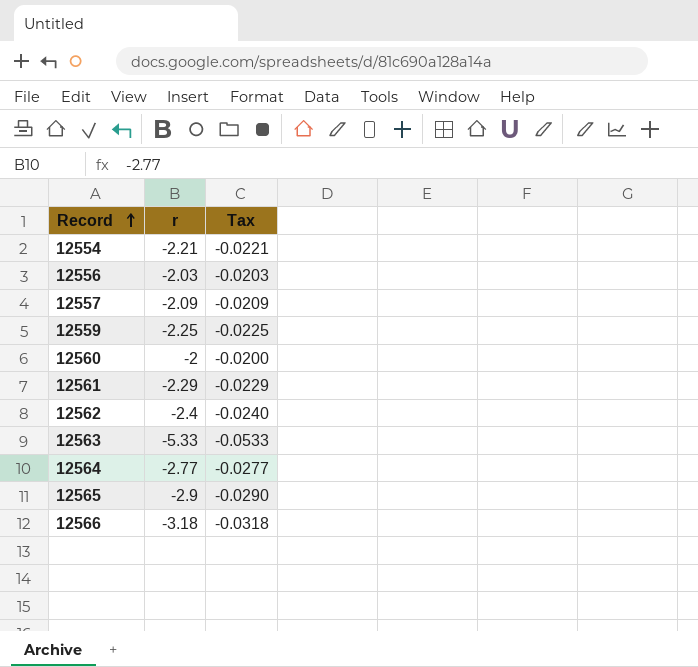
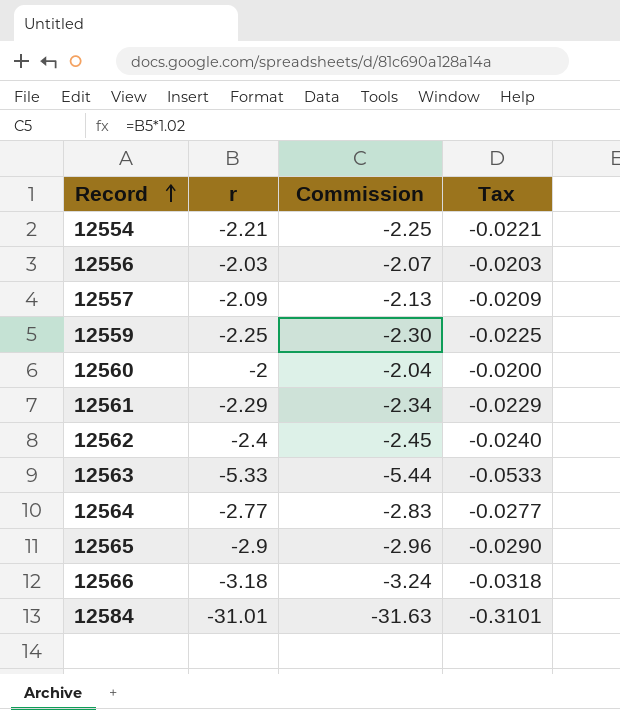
column Commission | formula: none -> [r] * 1.02
row 12584: none -> -31.01 | -31.63 | -0.3101

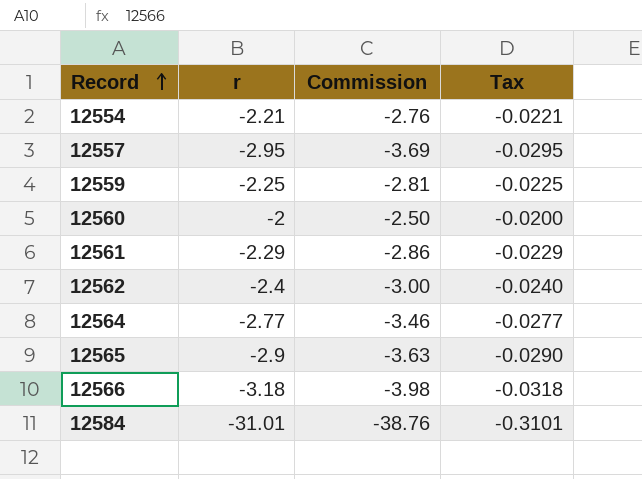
column Commission | formula: [r] * 1.02 -> [r] * 1.25
row 12556: -2.03 | -2.07 | -0.0203 -> none
row 12563: -5.33 | -5.44 | -0.0533 -> none
12557 | r: -2.09 -> -2.95
12557 | Tax: -0.0209 -> -0.0295

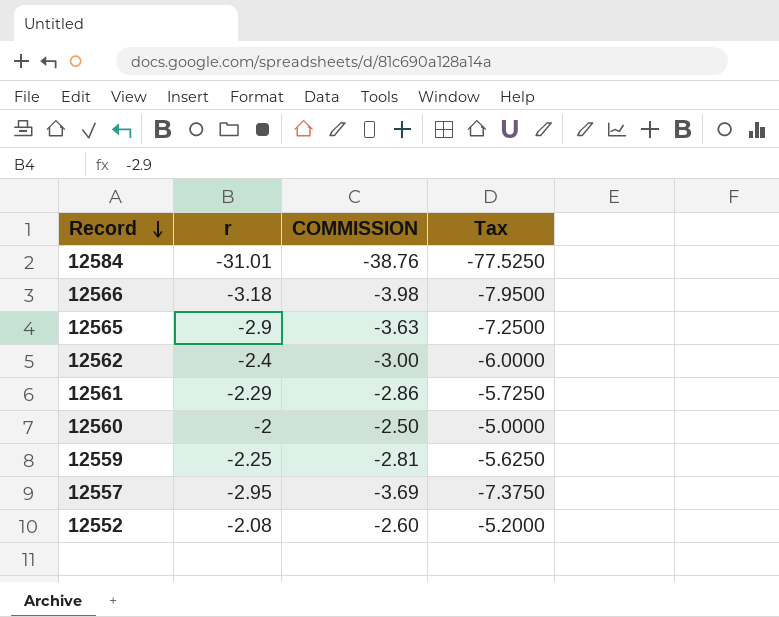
row order: Record ascending -> Record descending
column name: Commission -> COMMISSION
column Tax | formula: [r] * 0.01 -> [r] * 2.5
row 12554: -2.21 | -2.76 | -0.0221 -> none
row 12564: -2.77 | -3.46 | -0.0277 -> none
row 12552: none -> -2.08 | -2.60 | -5.2000

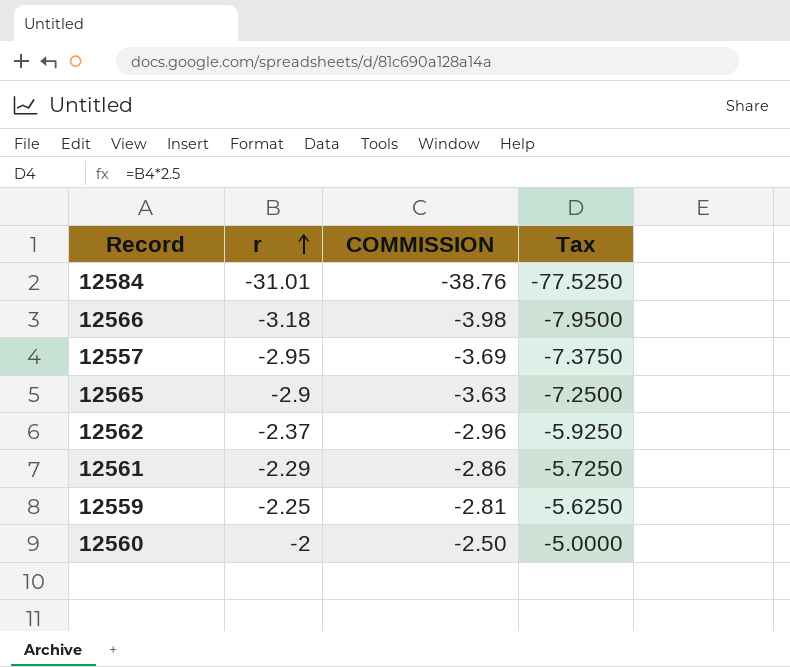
row order: Record descending -> r ascending
row 12552: -2.08 | -2.60 | -5.2000 -> none
12562 | r: -2.4 -> -2.37
12562 | COMMISSION: -3.00 -> -2.96
12562 | Tax: -6.0000 -> -5.9250

